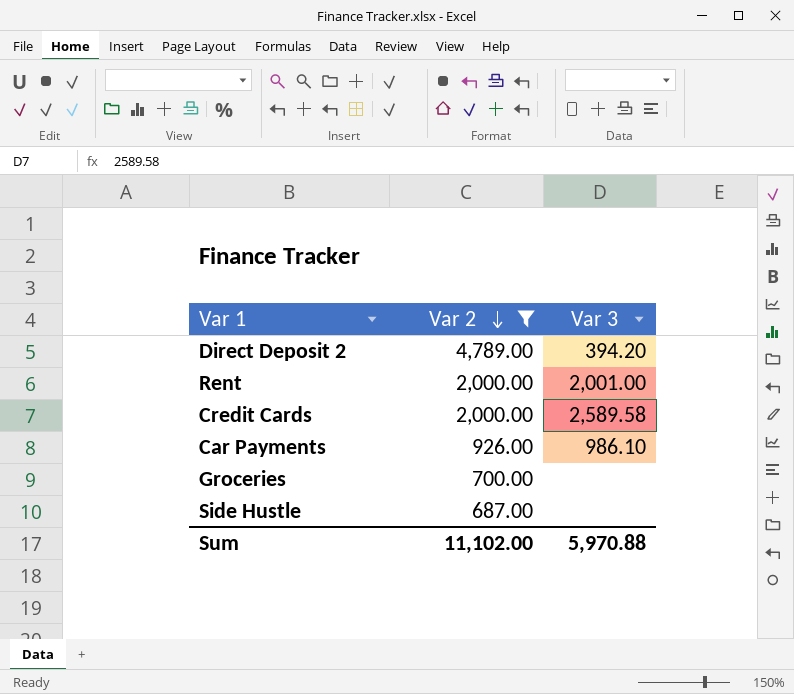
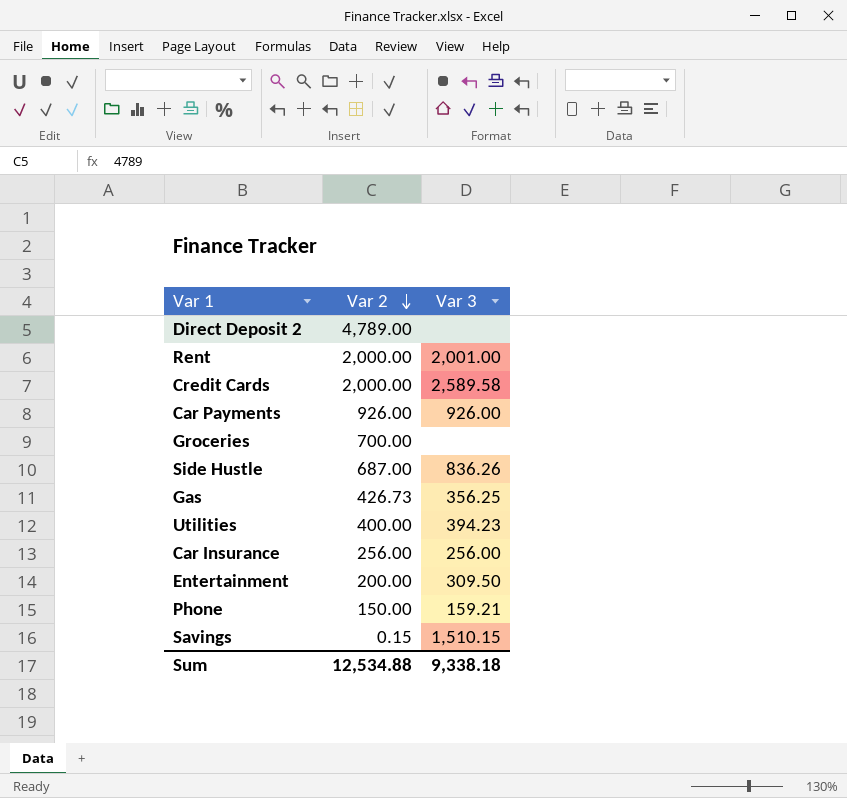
filter: Var 2 >= 687.00 -> none
Direct Deposit 2 | Var 3: 394.20 -> none
Car Payments | Var 3: 986.10 -> 926.00
Side Hustle | Var 3: none -> 836.26
Sum | Var 2: 11,102.00 -> 12,534.88
Sum | Var 3: 5,970.88 -> 9,338.18

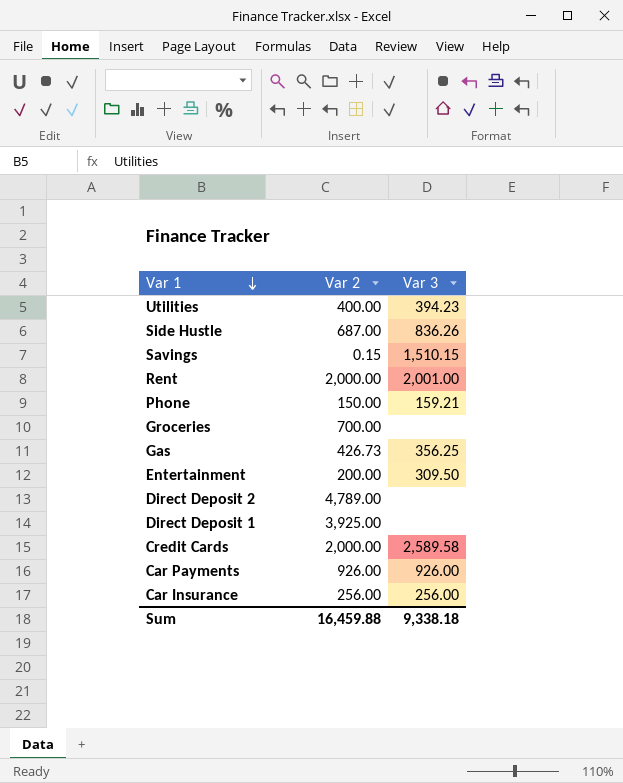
row order: Var 2 descending -> Var 1 descending
row Direct Deposit 1: none -> 3,925.00 | none
Sum | Var 2: 12,534.88 -> 16,459.88

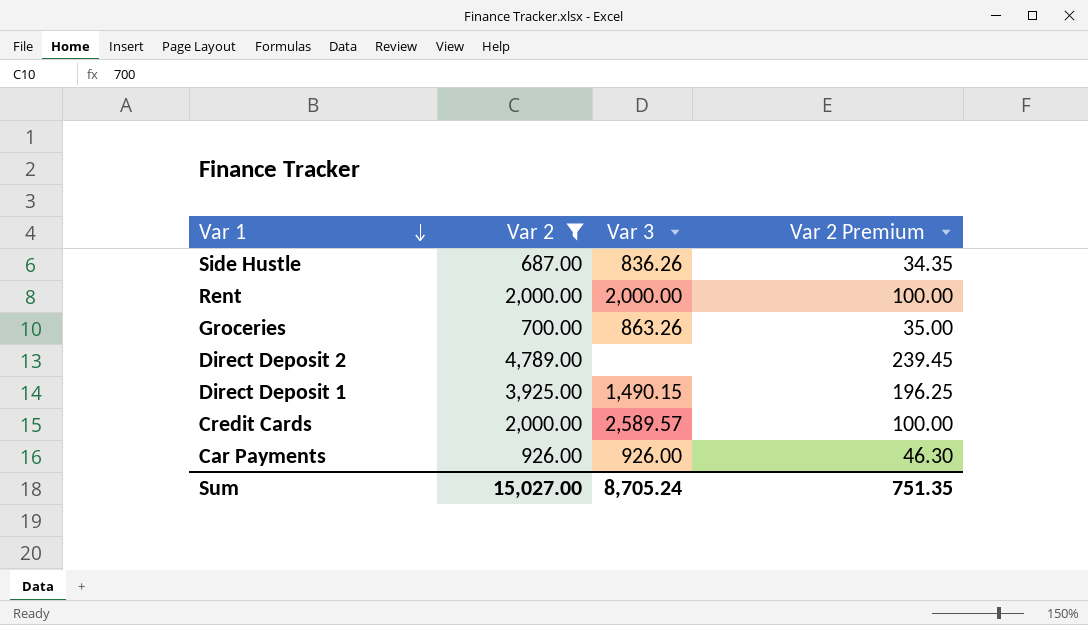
filter: none -> Var 2 >= 687.00
column Var 2 Premium | formula: none -> [Var 2] * 0.05
Rent | Var 3: 2,001.00 -> 2,000.00
Groceries | Var 3: none -> 863.26
Direct Deposit 1 | Var 3: none -> 1,490.15
Credit Cards | Var 3: 2,589.58 -> 2,589.57
Sum | Var 2: 16,459.88 -> 15,027.00
Sum | Var 3: 9,338.18 -> 8,705.24

